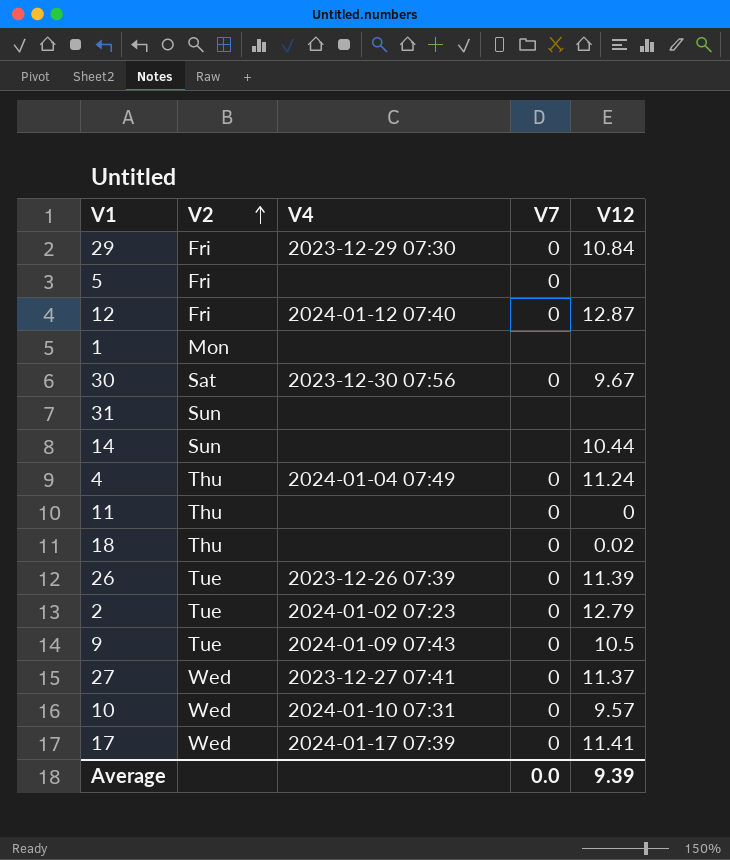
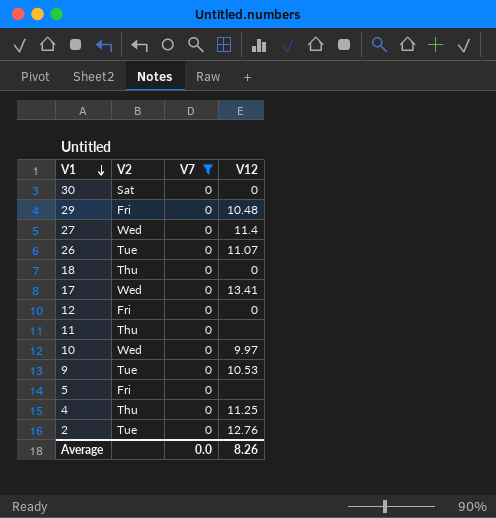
filter: none -> V7 = 0
row order: V2 ascending -> V1 descending
column V4 | position: 3 -> none
30 | V12: 9.67 -> 0
29 | V12: 10.84 -> 10.48
27 | V12: 11.37 -> 11.4
26 | V12: 11.39 -> 11.07
18 | V12: 0.02 -> 0
17 | V12: 11.41 -> 13.41
12 | V12: 12.87 -> 0
11 | V12: 0 -> none
10 | V12: 9.57 -> 9.97
9 | V12: 10.5 -> 10.53
4 | V12: 11.24 -> 11.25
2 | V12: 12.79 -> 12.76
Average | V12: 9.39 -> 8.26

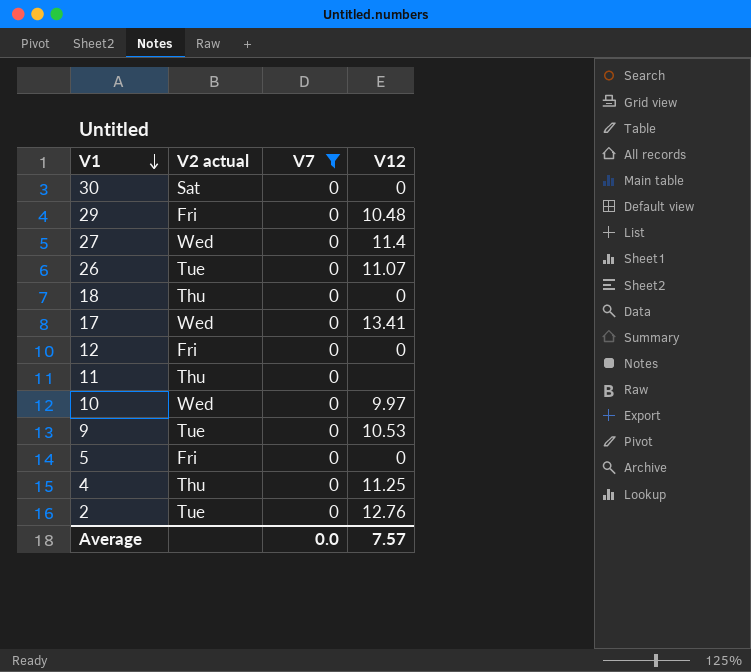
column name: V2 -> V2 actual
5 | V12: none -> 0
Average | V12: 8.26 -> 7.57

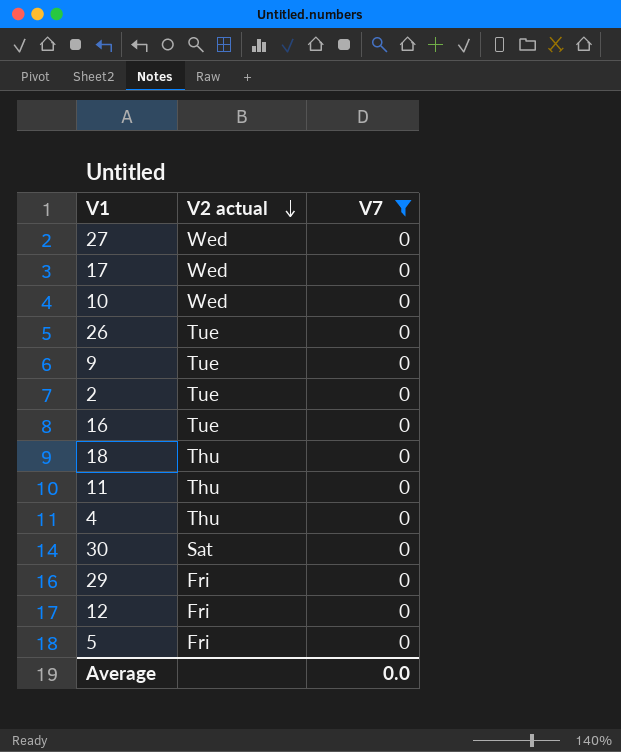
row order: V1 descending -> V2 actual descending
column V12 | position: 4 -> none
row 16: none -> Tue | 0

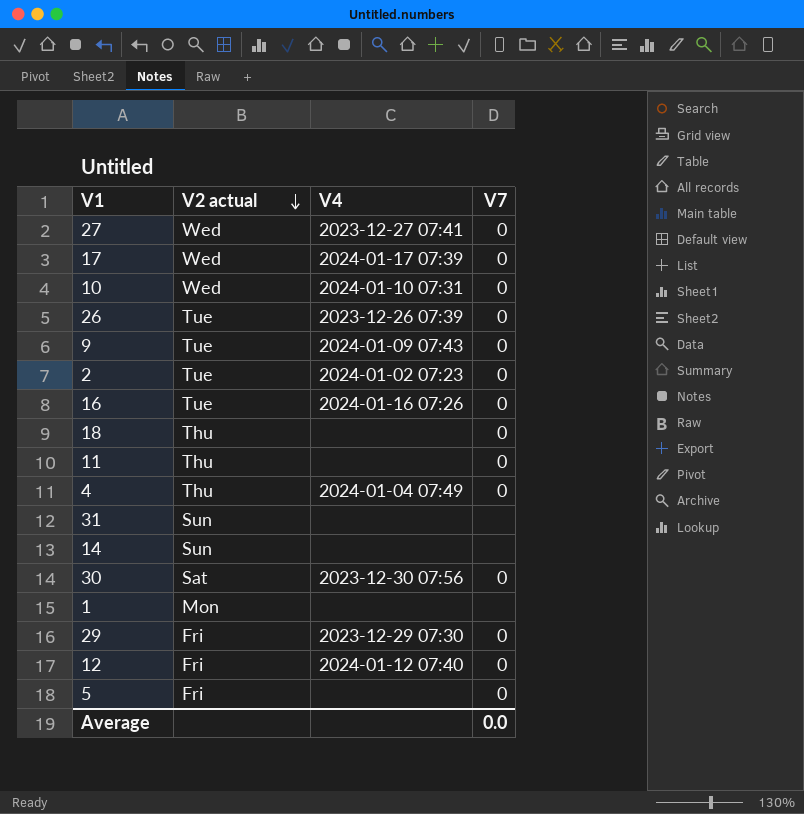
filter: V7 = 0 -> none
column V4 | position: none -> 3

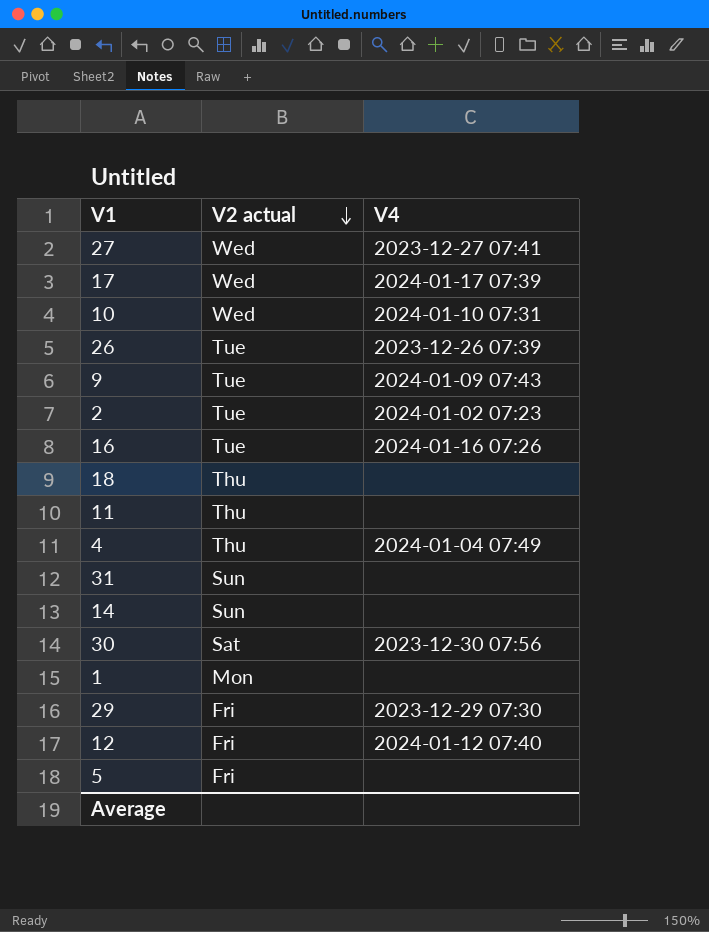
column V7 | position: 4 -> none

